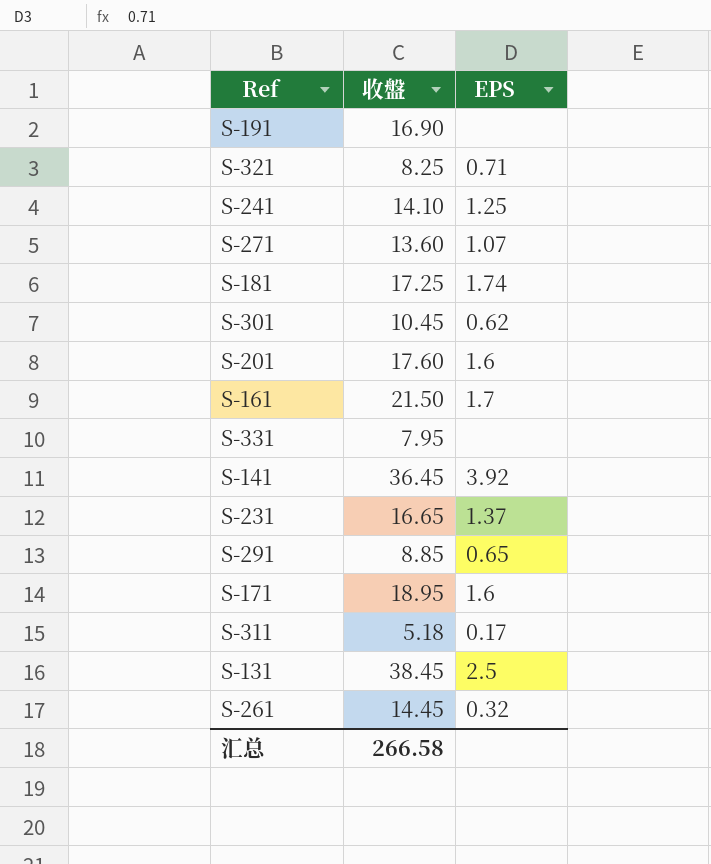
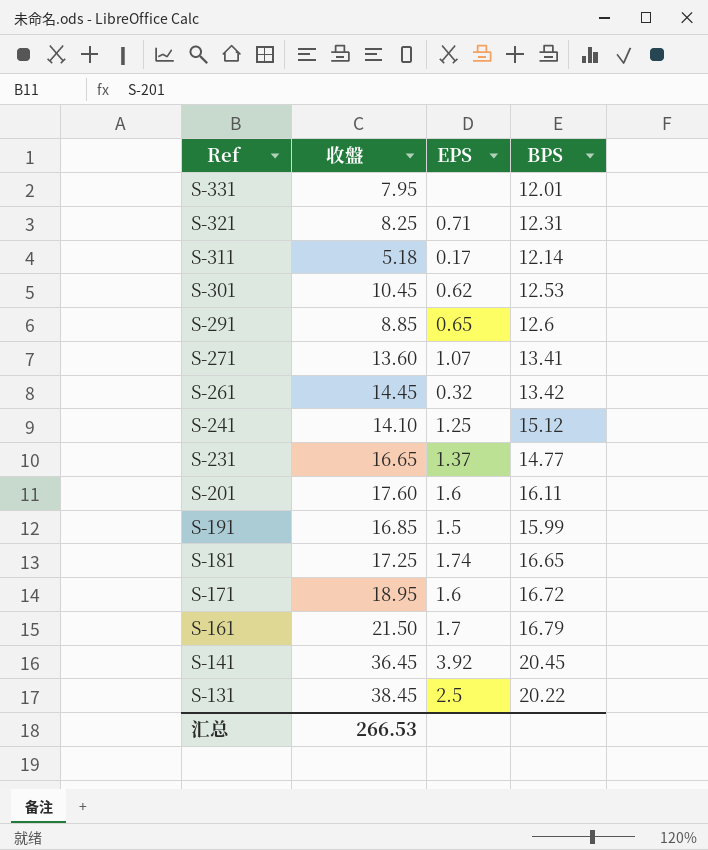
row order: none -> Ref descending
column BPS | position: none -> 4
S-191 | 收盤: 16.90 -> 16.85
S-191 | EPS: none -> 1.5
汇总 | 收盤: 266.58 -> 266.53

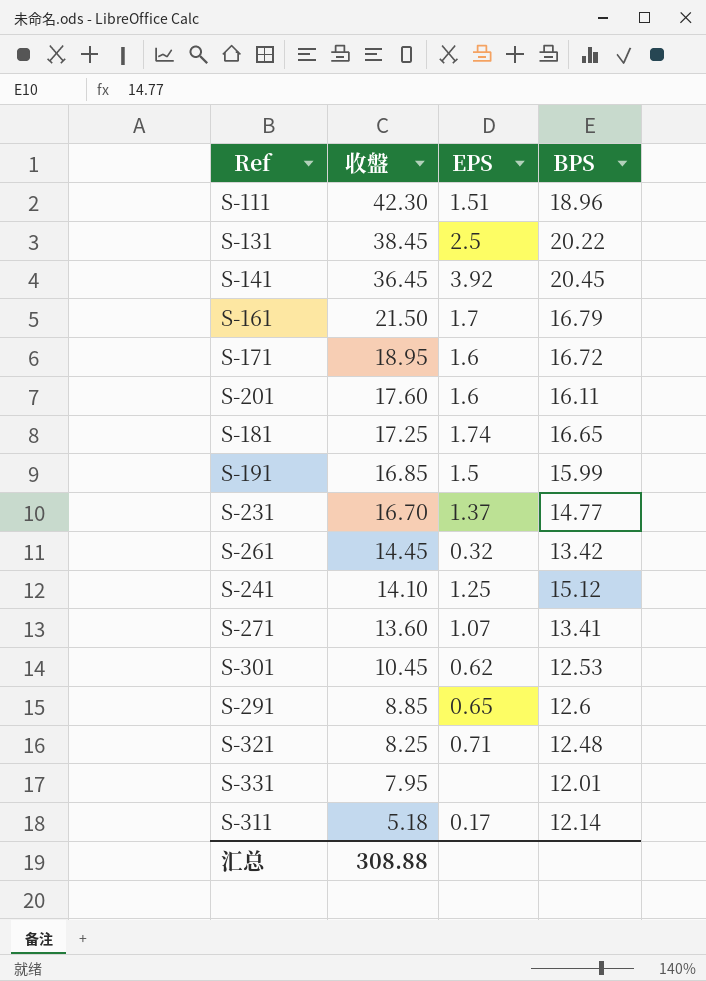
row order: Ref descending -> 收盤 descending
row S-111: none -> 42.30 | 1.51 | 18.96
S-231 | 收盤: 16.65 -> 16.70
S-321 | BPS: 12.31 -> 12.48
汇总 | 收盤: 266.53 -> 308.88

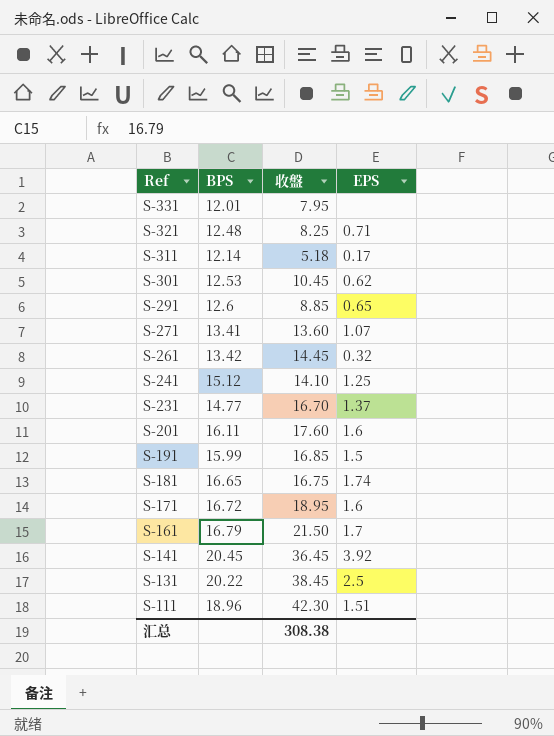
row order: 收盤 descending -> Ref descending
column BPS | position: 4 -> 2
S-181 | 收盤: 17.25 -> 16.75
汇总 | 收盤: 308.88 -> 308.38

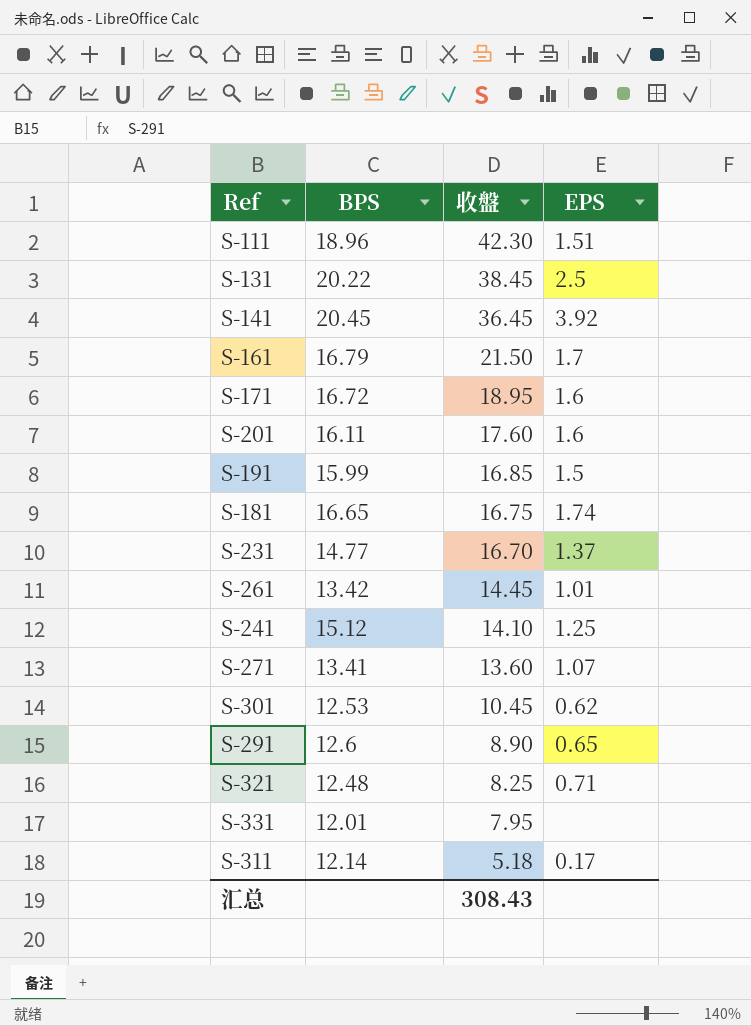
row order: Ref descending -> 收盤 descending
S-261 | EPS: 0.32 -> 1.01
S-291 | 收盤: 8.85 -> 8.90
汇总 | 收盤: 308.38 -> 308.43

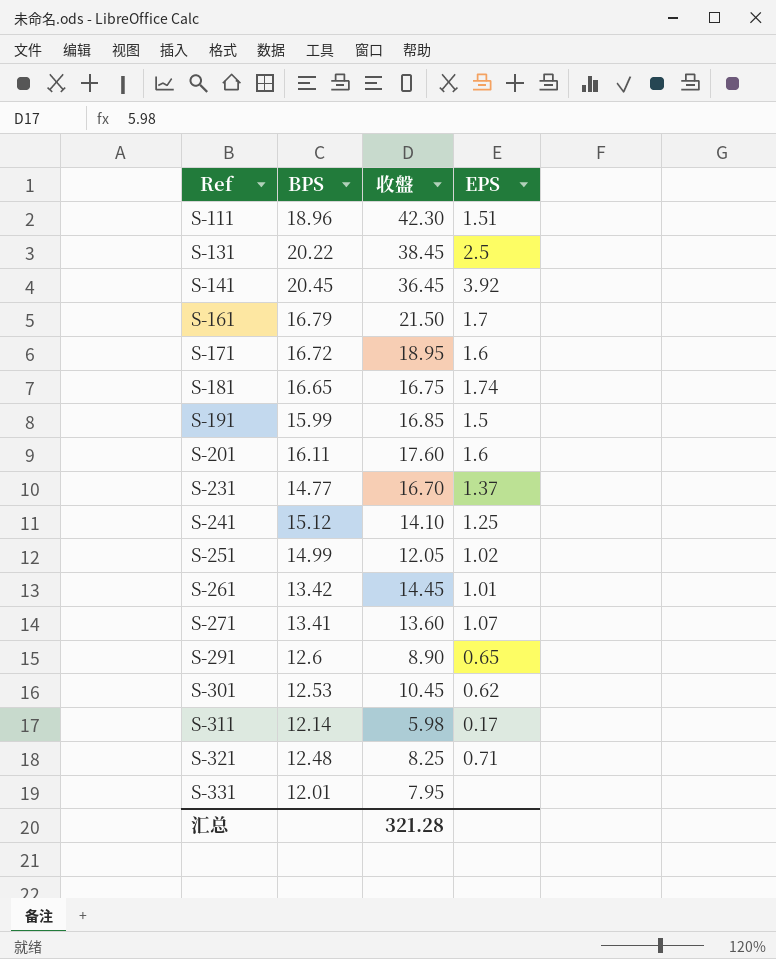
row order: 收盤 descending -> Ref ascending
row S-251: none -> 14.99 | 12.05 | 1.02
S-311 | 收盤: 5.18 -> 5.98
汇总 | 收盤: 308.43 -> 321.28

